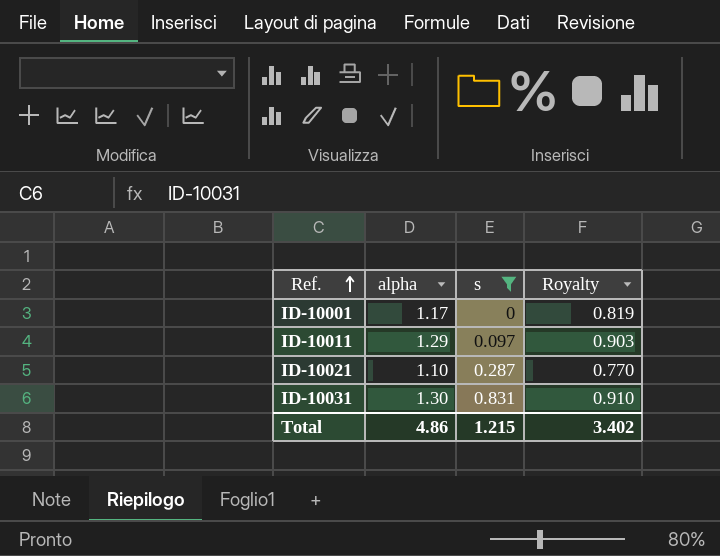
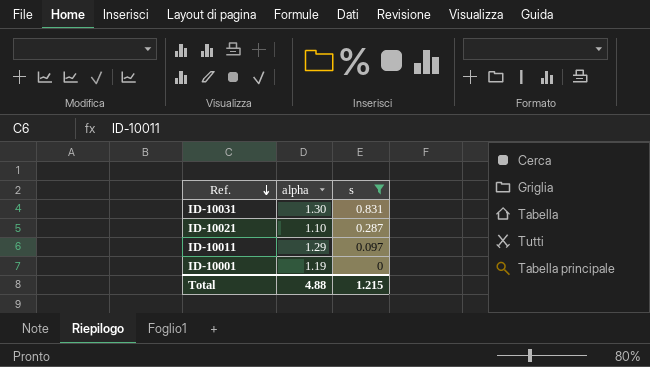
row order: Ref. ascending -> Ref. descending
column Royalty | formula: [alpha] * 0.7 -> none
ID-10001 | alpha: 1.17 -> 1.19
Total | alpha: 4.86 -> 4.88

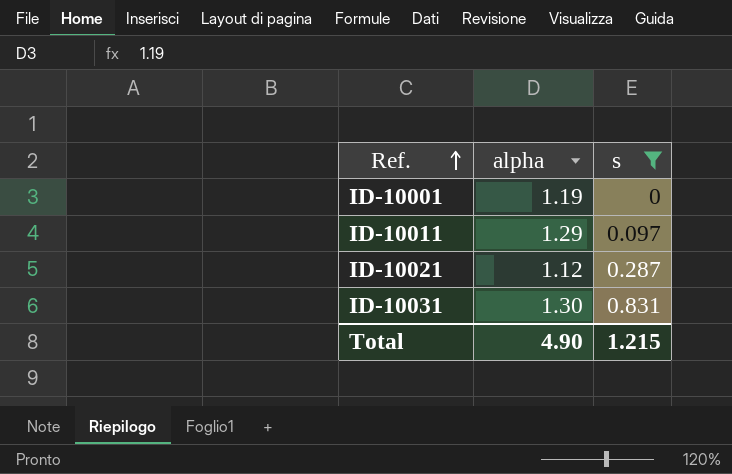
row order: Ref. descending -> Ref. ascending
ID-10021 | alpha: 1.10 -> 1.12
Total | alpha: 4.88 -> 4.90

